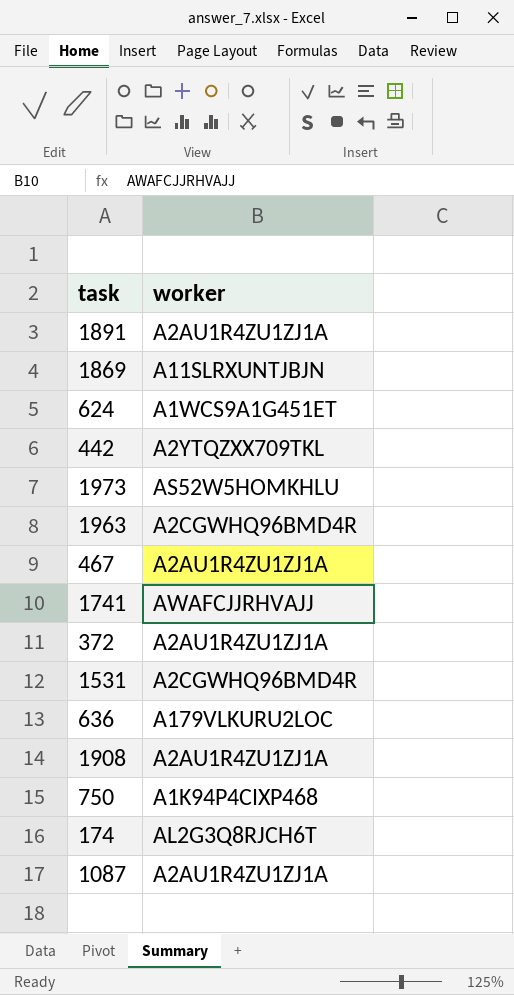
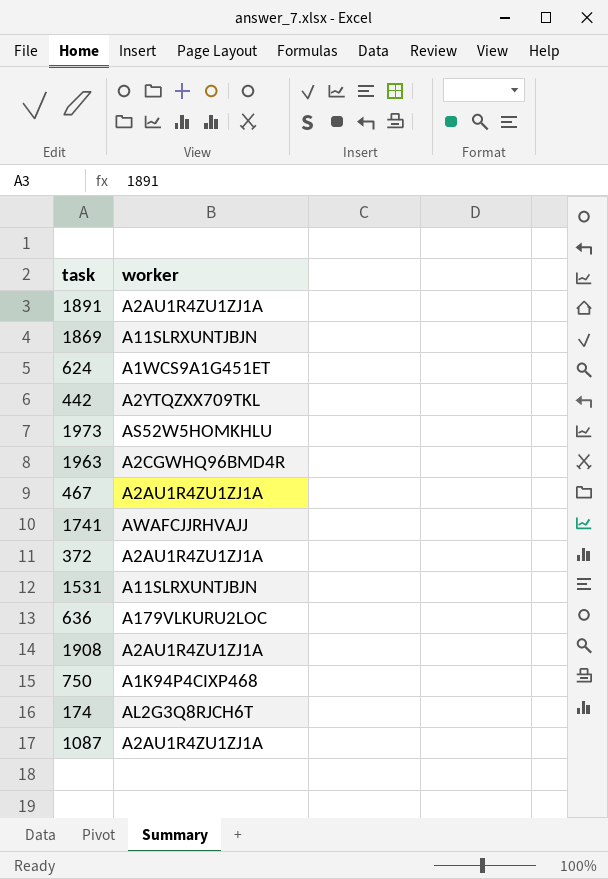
1531 | worker: A2CGWHQ96BMD4R -> A11SLRXUNTJBJN

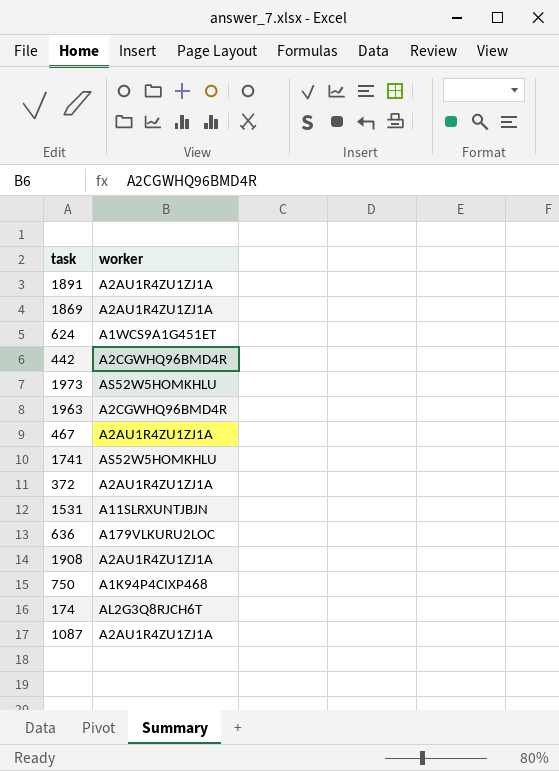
1869 | worker: A11SLRXUNTJBJN -> A2AU1R4ZU1ZJ1A
442 | worker: A2YTQZXX709TKL -> A2CGWHQ96BMD4R
1741 | worker: AWAFCJJRHVAJJ -> AS52W5HOMKHLU

